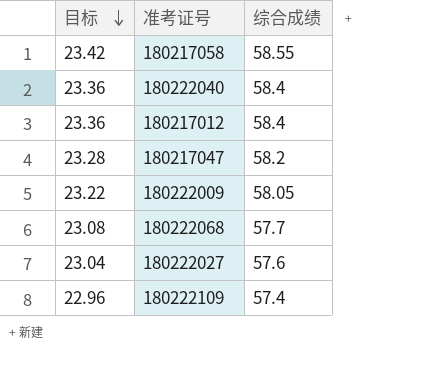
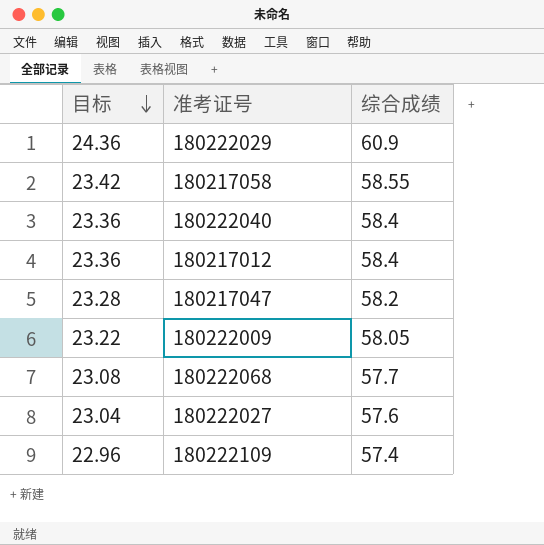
row 180222029: none -> 24.36 | 60.9

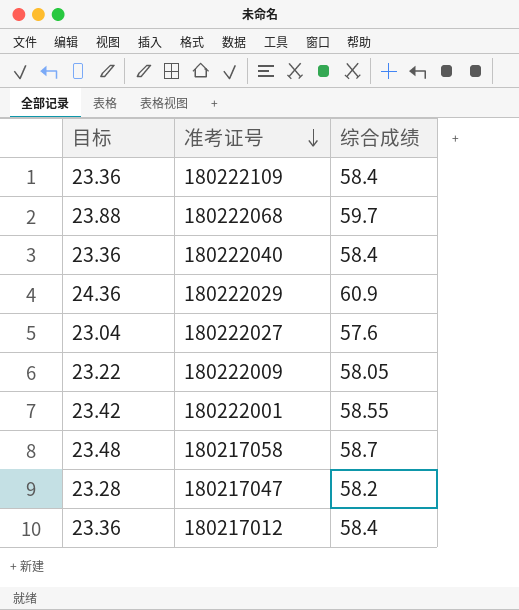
row order: 目标 descending -> 准考证号 descending
180222109 | 目标: 22.96 -> 23.36
180222109 | 综合成绩: 57.4 -> 58.4
180222068 | 目标: 23.08 -> 23.88
180222068 | 综合成绩: 57.7 -> 59.7
row 180222001: none -> 23.42 | 58.55
180217058 | 目标: 23.42 -> 23.48
180217058 | 综合成绩: 58.55 -> 58.7

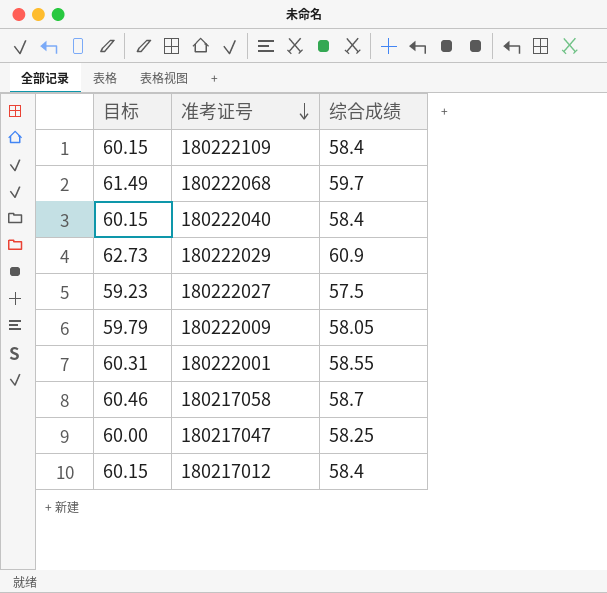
column 目标 | formula: [综合成绩] * 0.4 -> [综合成绩] * 1.03
180222027 | 综合成绩: 57.6 -> 57.5
180217047 | 综合成绩: 58.2 -> 58.25

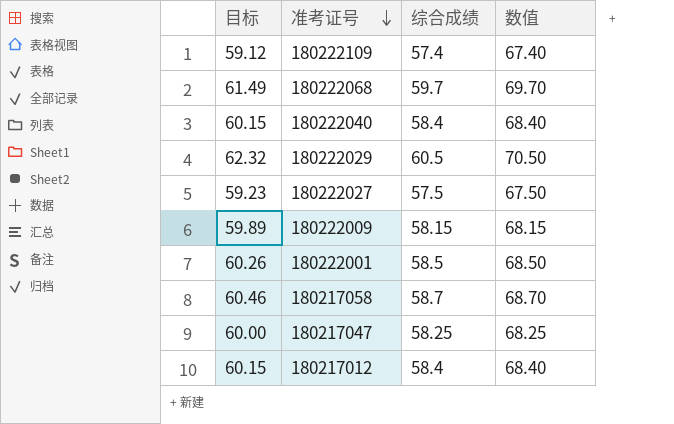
column 数值 | formula: none -> [综合成绩] + 10
180222109 | 目标: 60.15 -> 59.12
180222109 | 综合成绩: 58.4 -> 57.4
180222029 | 目标: 62.73 -> 62.32
180222029 | 综合成绩: 60.9 -> 60.5
180222009 | 目标: 59.79 -> 59.89
180222009 | 综合成绩: 58.05 -> 58.15
180222001 | 目标: 60.31 -> 60.26
180222001 | 综合成绩: 58.55 -> 58.5

